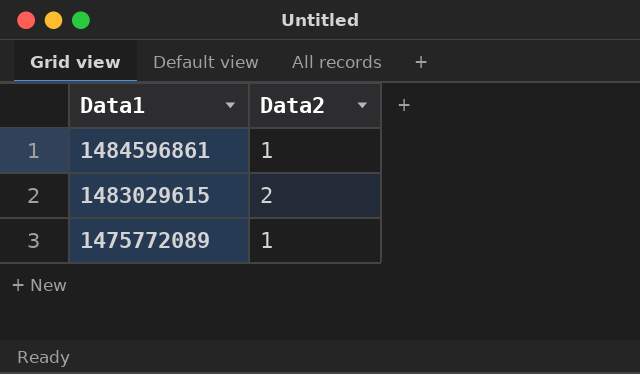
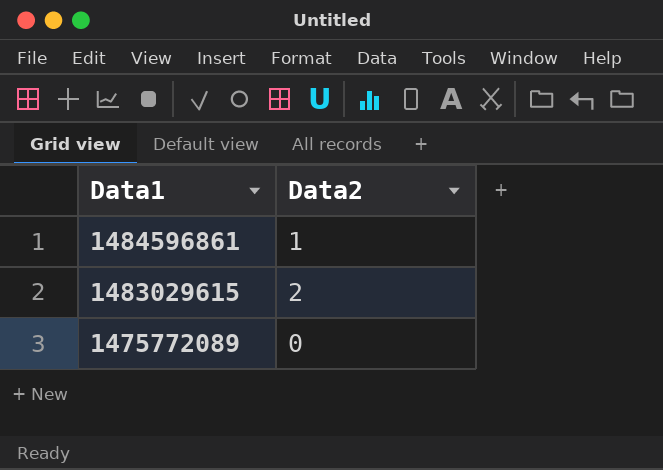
1475772089 | Data2: 1 -> 0

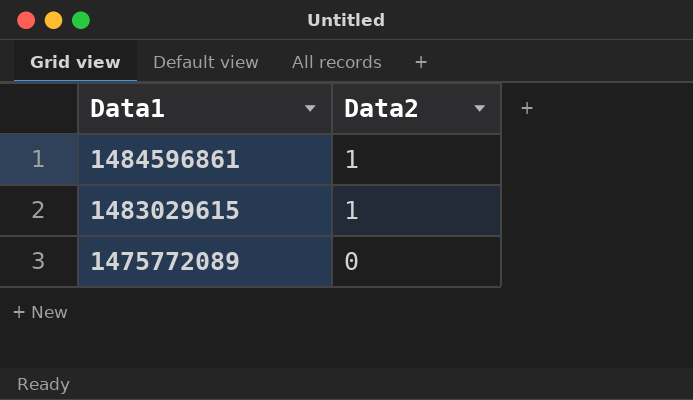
1483029615 | Data2: 2 -> 1

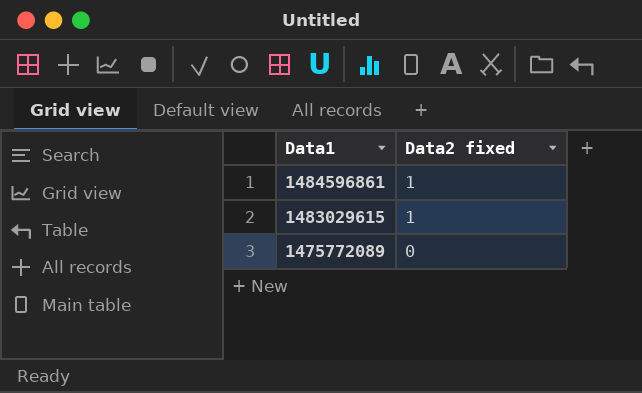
column name: Data2 -> Data2 fixed

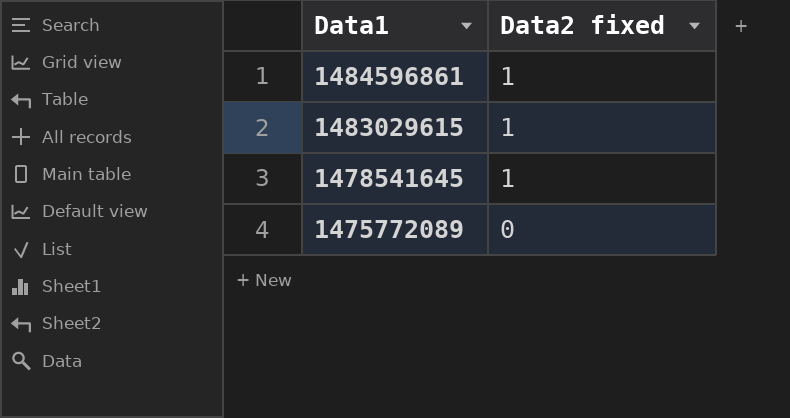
row 1478541645: none -> 1

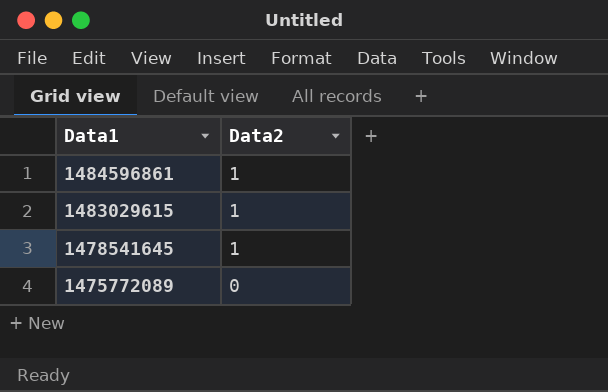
column name: Data2 fixed -> Data2

